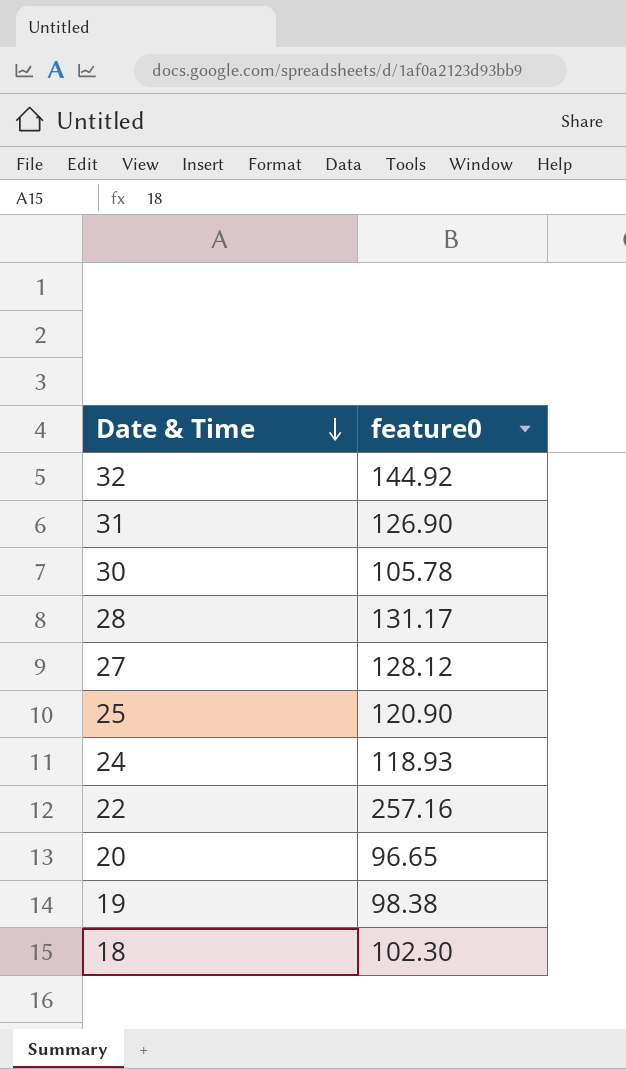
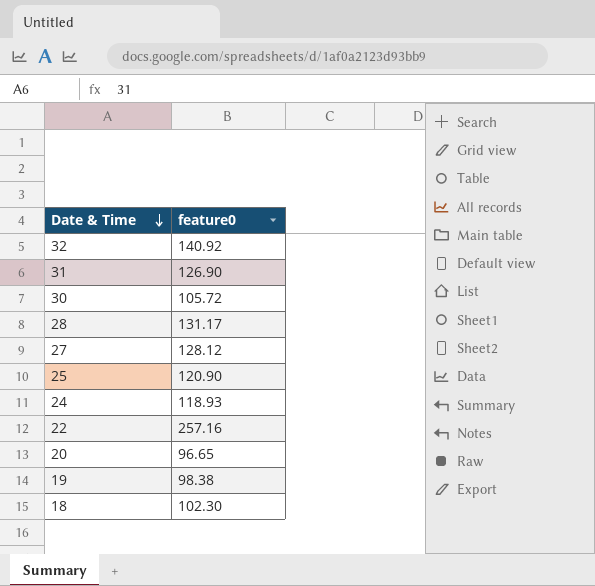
32 | feature0: 144.92 -> 140.92
30 | feature0: 105.78 -> 105.72

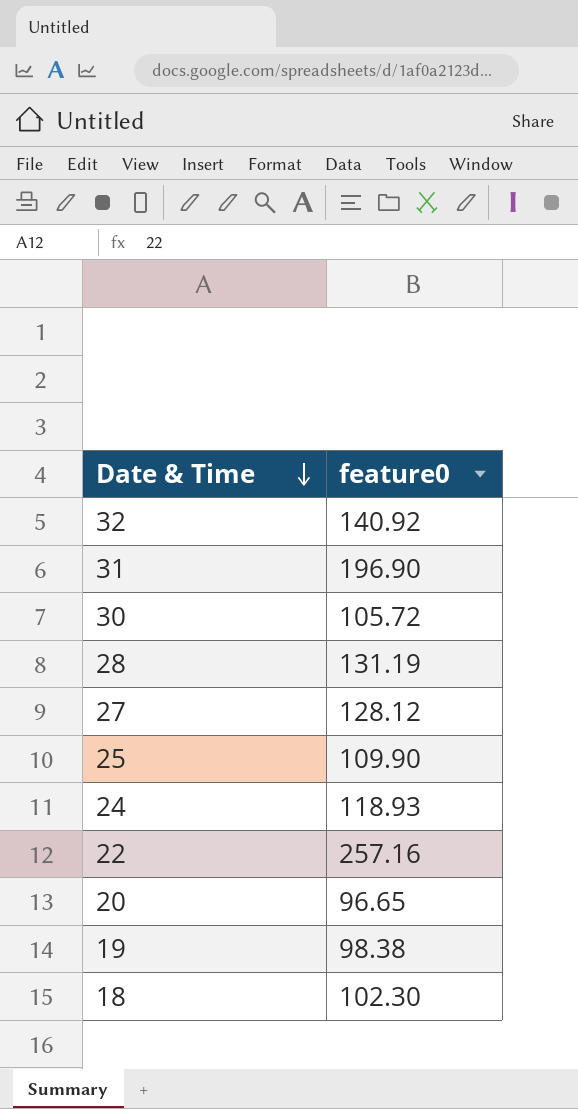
31 | feature0: 126.90 -> 196.90
28 | feature0: 131.17 -> 131.19
25 | feature0: 120.90 -> 109.90

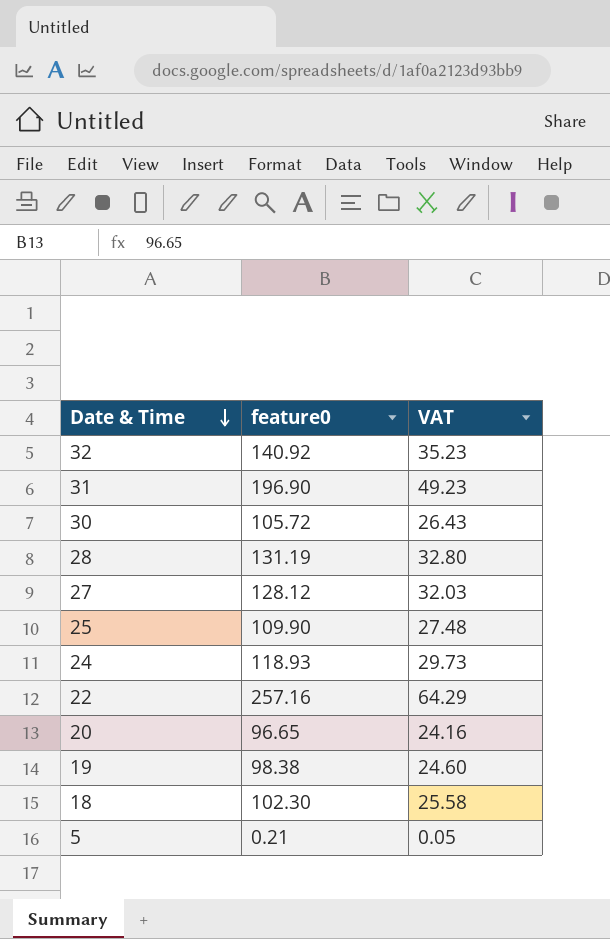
column VAT | formula: none -> [feature0] * 0.25
row 5: none -> 0.21 | 0.05

